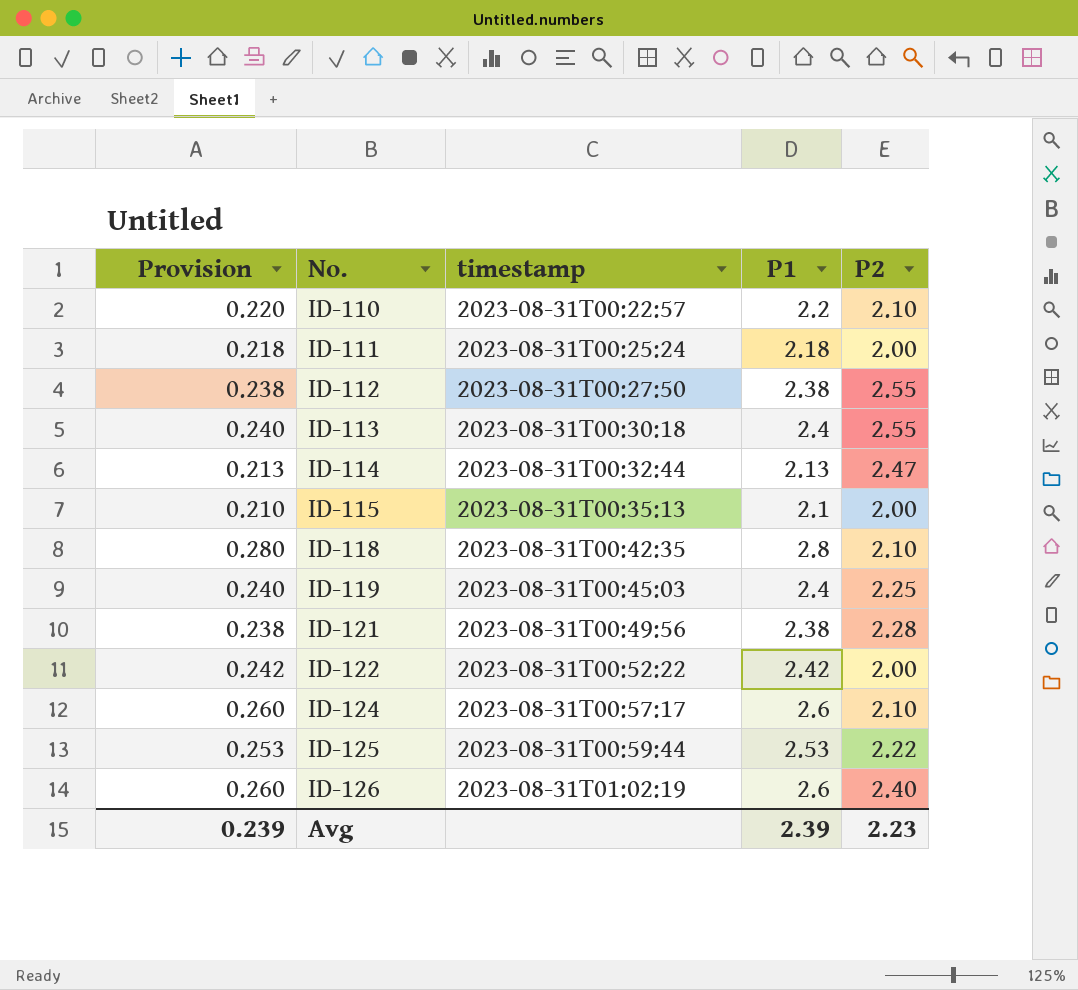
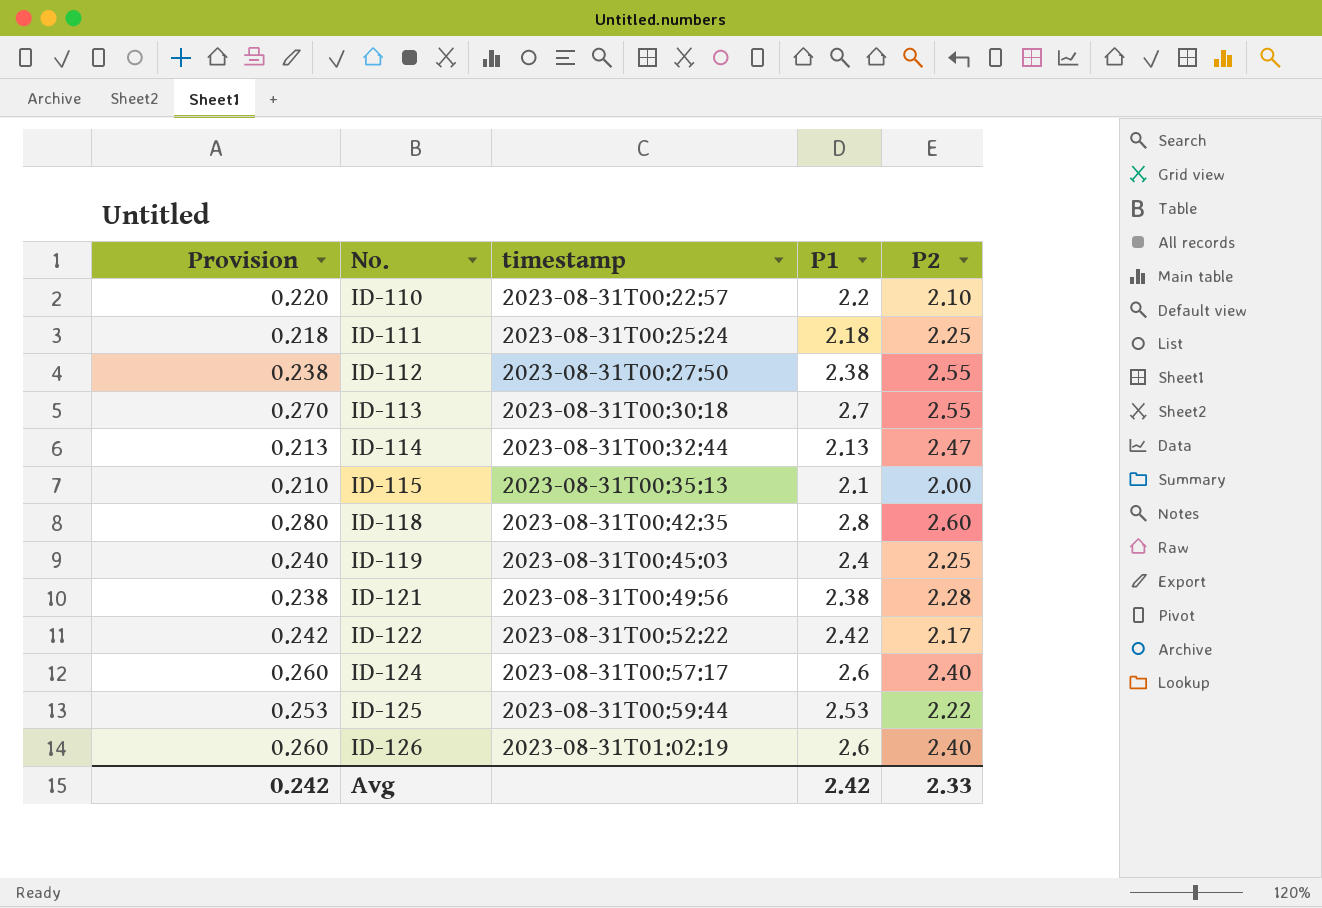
ID-111 | P2: 2.00 -> 2.25
ID-113 | Provision: 0.240 -> 0.270
ID-113 | P1: 2.4 -> 2.7
ID-118 | P2: 2.10 -> 2.60
ID-122 | P2: 2.00 -> 2.17
ID-124 | P2: 2.10 -> 2.40
Avg | Provision: 0.239 -> 0.242
Avg | P1: 2.39 -> 2.42
Avg | P2: 2.23 -> 2.33

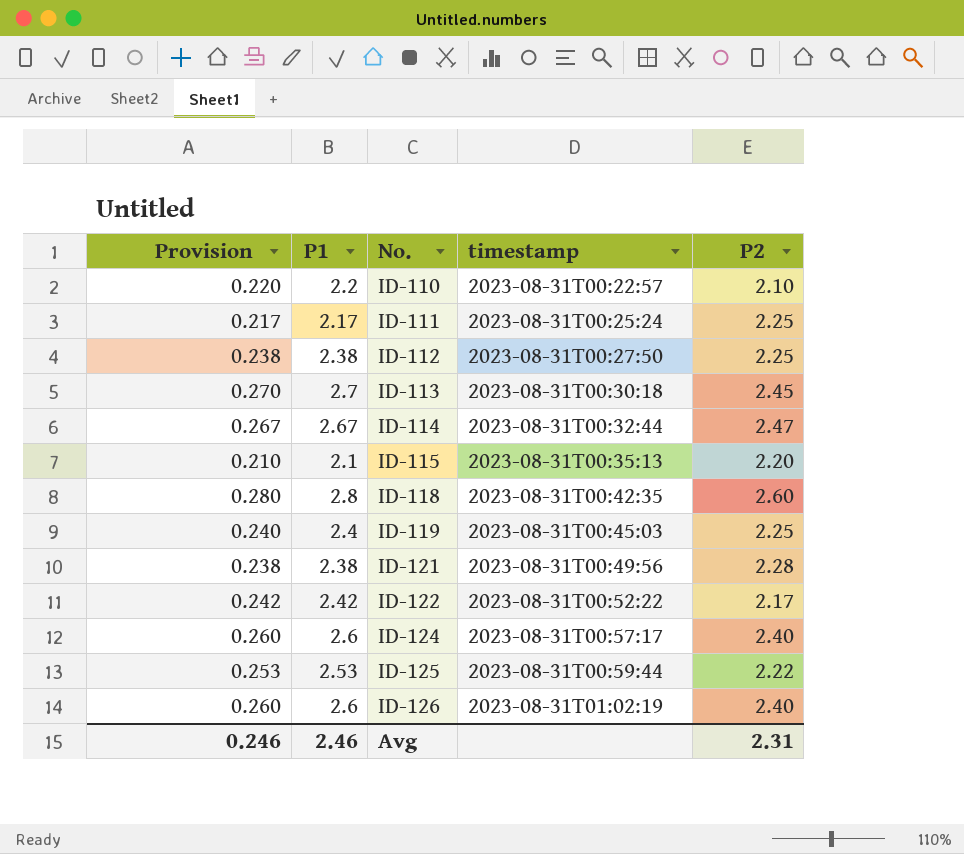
column P1 | position: 4 -> 2
ID-111 | Provision: 0.218 -> 0.217
ID-111 | P1: 2.18 -> 2.17
ID-112 | P2: 2.55 -> 2.25
ID-113 | P2: 2.55 -> 2.45
ID-114 | Provision: 0.213 -> 0.267
ID-114 | P1: 2.13 -> 2.67
ID-115 | P2: 2.00 -> 2.20
Avg | Provision: 0.242 -> 0.246
Avg | P1: 2.42 -> 2.46
Avg | P2: 2.33 -> 2.31

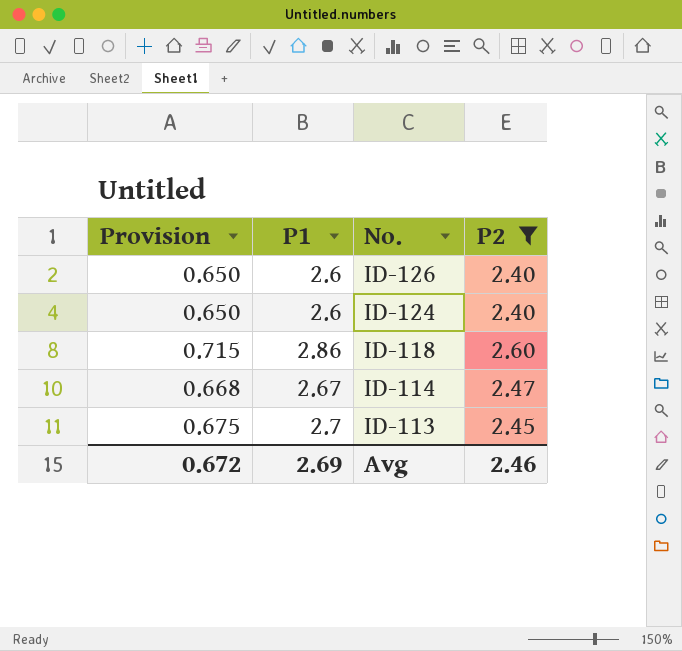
filter: none -> P2 >= 2.40
row order: No. ascending -> No. descending
column timestamp | position: 4 -> none
column Provision | formula: [P1] * 0.1 -> [P1] * 0.25
ID-118 | P1: 2.8 -> 2.86
Avg | Provision: 0.246 -> 0.672
Avg | P1: 2.46 -> 2.69
Avg | P2: 2.31 -> 2.46

